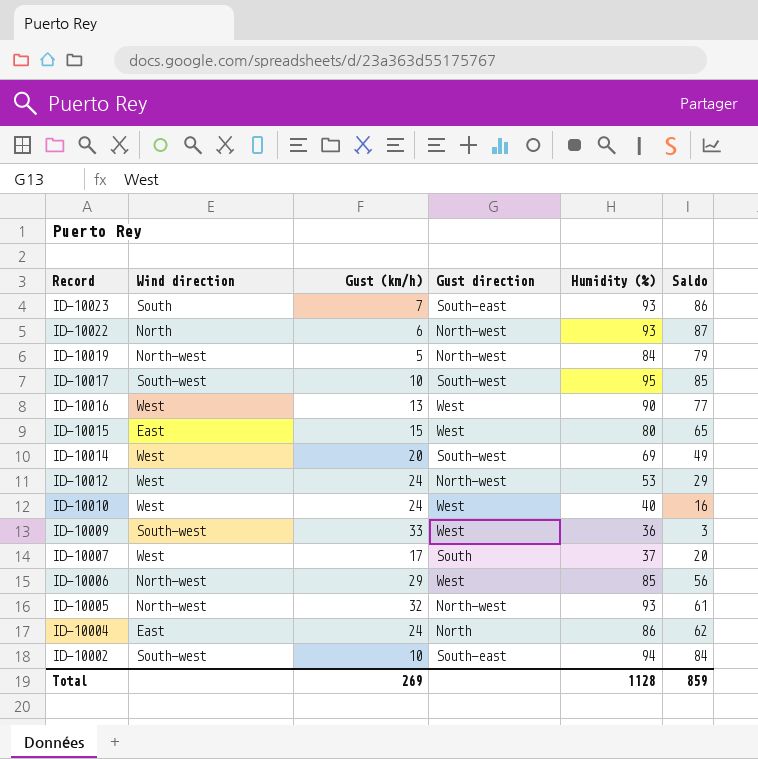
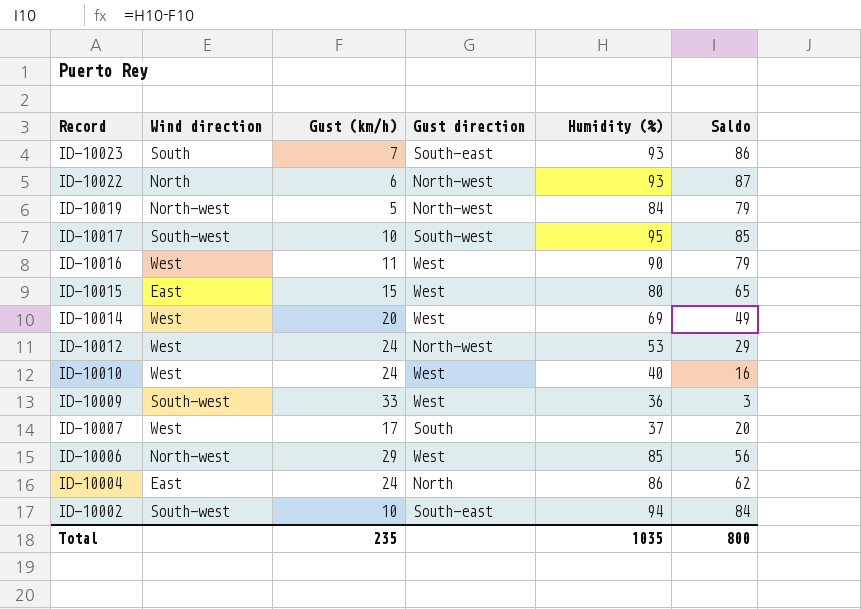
row ID-10005: North-west | 32 | North-west | 93 | 61 -> none
ID-10016 | Gust (km/h): 13 -> 11
ID-10016 | Saldo: 77 -> 79
ID-10014 | Gust direction: South-west -> West
Total | Gust (km/h): 269 -> 235
Total | Humidity (%): 1128 -> 1035
Total | Saldo: 859 -> 800

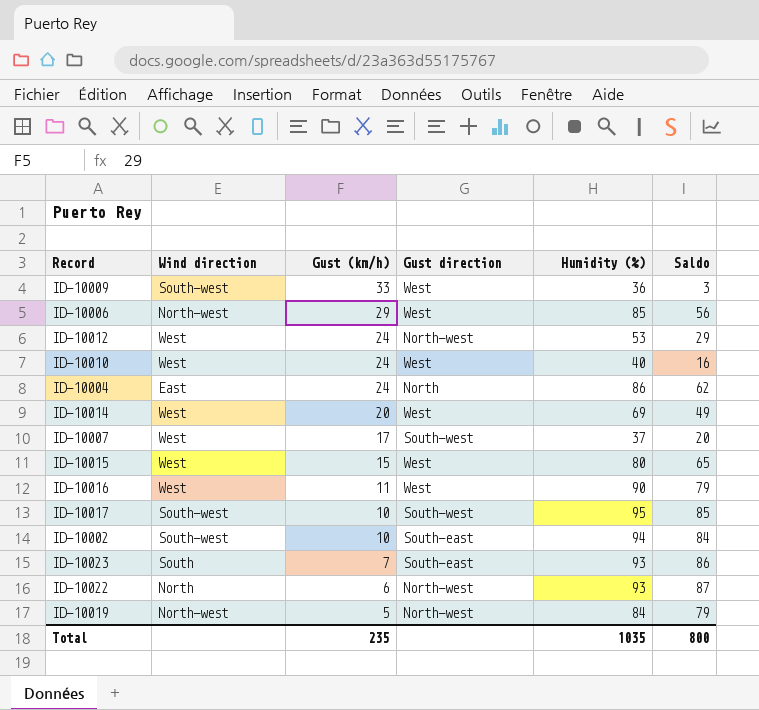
row order: Record descending -> Gust (km/h) descending
ID-10007 | Gust direction: South -> South-west
ID-10015 | Wind direction: East -> West

